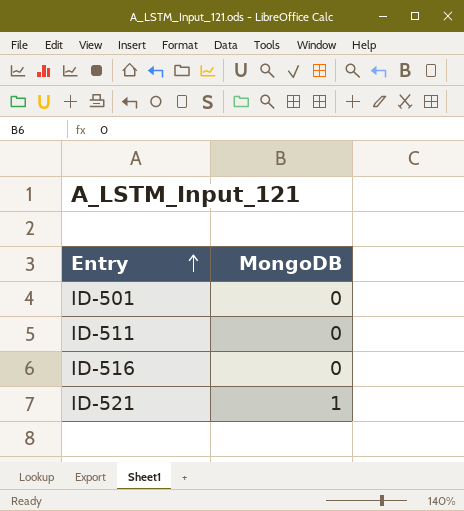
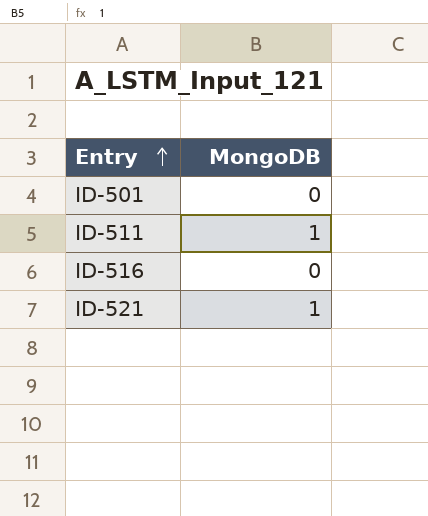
ID-511 | MongoDB: 0 -> 1

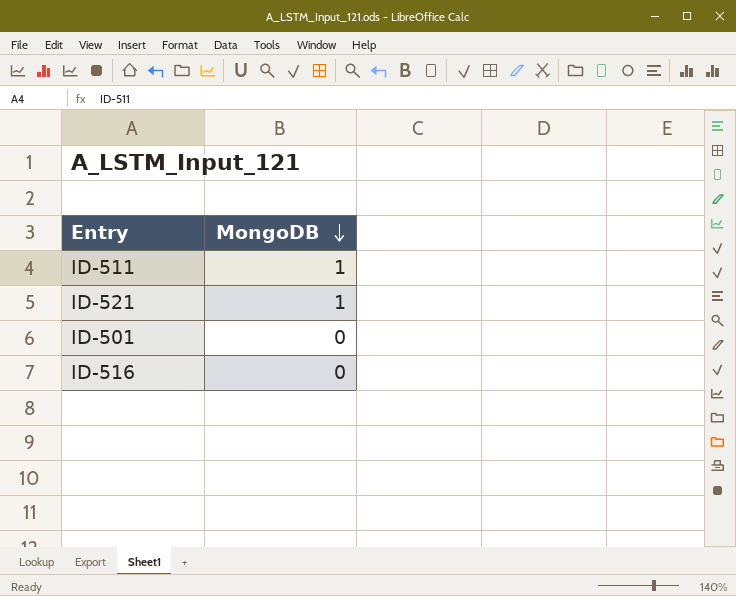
row order: Entry ascending -> MongoDB descending

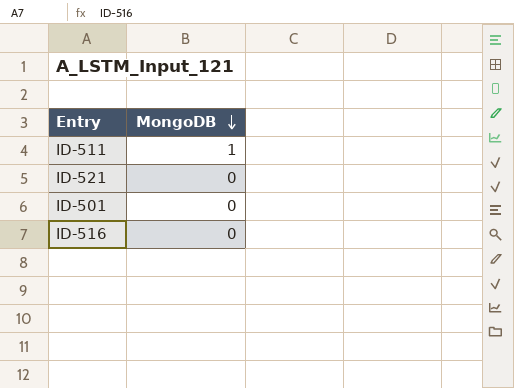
ID-521 | MongoDB: 1 -> 0

